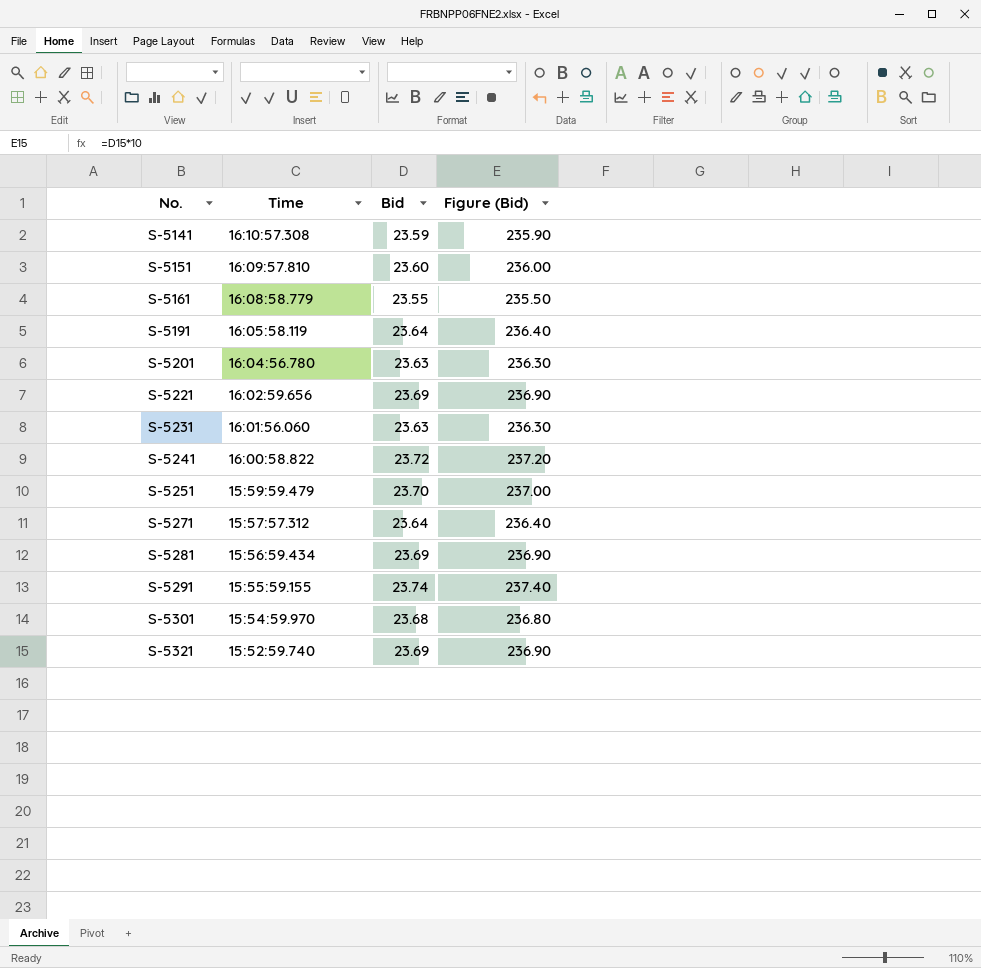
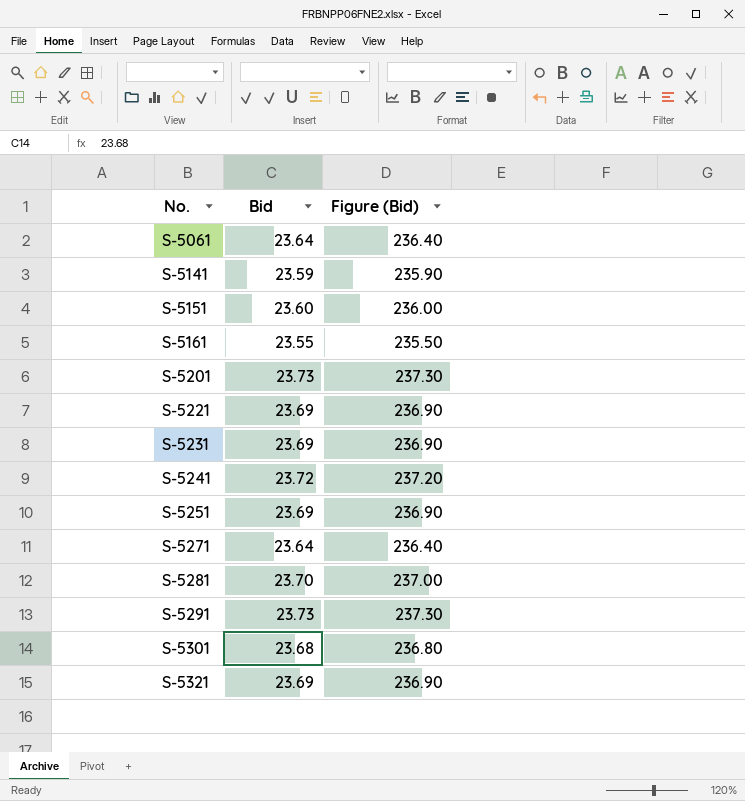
column Time | position: 2 -> none
row S-5191: 16:05:58.119 | 23.64 | 236.40 -> none
row S-5061: none -> 23.64 | 236.40
S-5201 | Bid: 23.63 -> 23.73
S-5201 | Figure (Bid): 236.30 -> 237.30
S-5231 | Bid: 23.63 -> 23.69
S-5231 | Figure (Bid): 236.30 -> 236.90
S-5251 | Bid: 23.70 -> 23.69
S-5251 | Figure (Bid): 237.00 -> 236.90
S-5281 | Bid: 23.69 -> 23.70
S-5281 | Figure (Bid): 236.90 -> 237.00
S-5291 | Bid: 23.74 -> 23.73
S-5291 | Figure (Bid): 237.40 -> 237.30

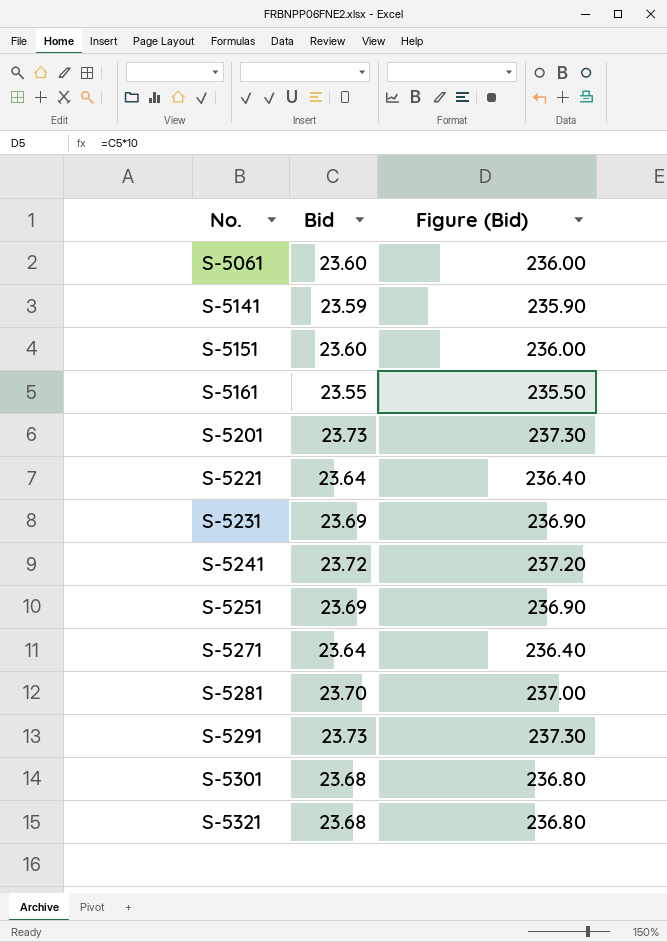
S-5061 | Bid: 23.64 -> 23.60
S-5061 | Figure (Bid): 236.40 -> 236.00
S-5221 | Bid: 23.69 -> 23.64
S-5221 | Figure (Bid): 236.90 -> 236.40
S-5321 | Bid: 23.69 -> 23.68
S-5321 | Figure (Bid): 236.90 -> 236.80

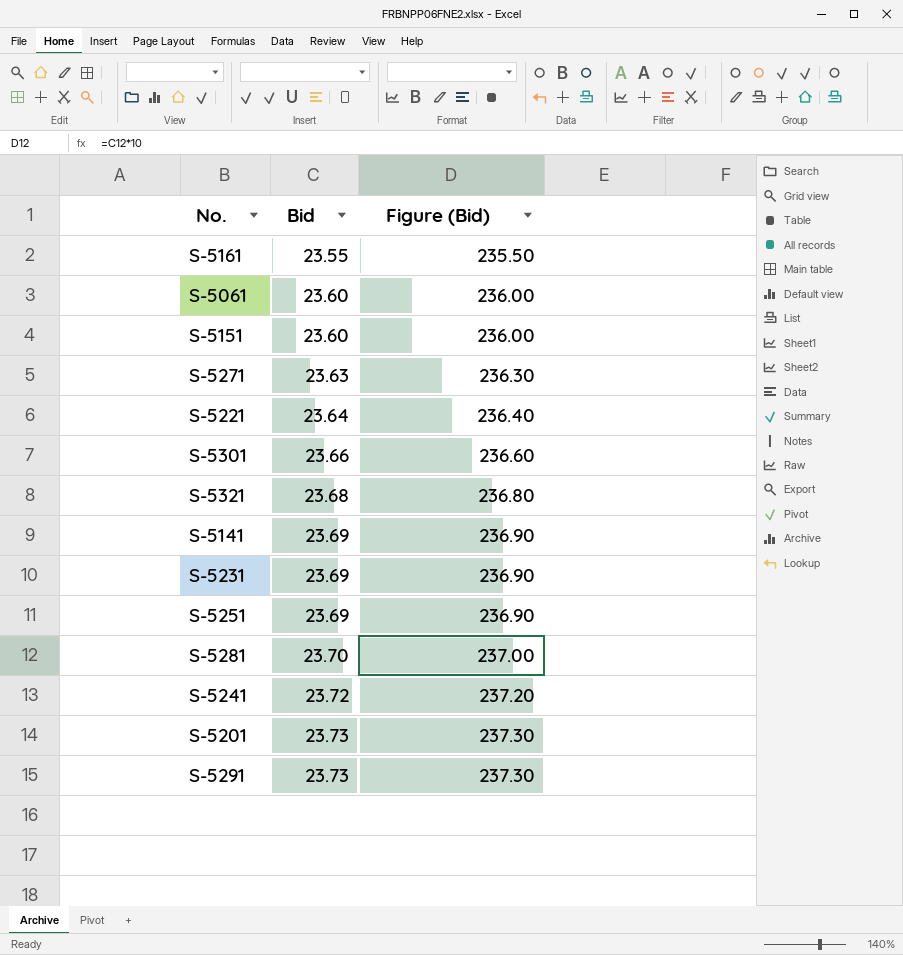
row order: No. ascending -> Bid ascending
S-5271 | Bid: 23.64 -> 23.63
S-5271 | Figure (Bid): 236.40 -> 236.30
S-5301 | Bid: 23.68 -> 23.66
S-5301 | Figure (Bid): 236.80 -> 236.60
S-5141 | Bid: 23.59 -> 23.69
S-5141 | Figure (Bid): 235.90 -> 236.90

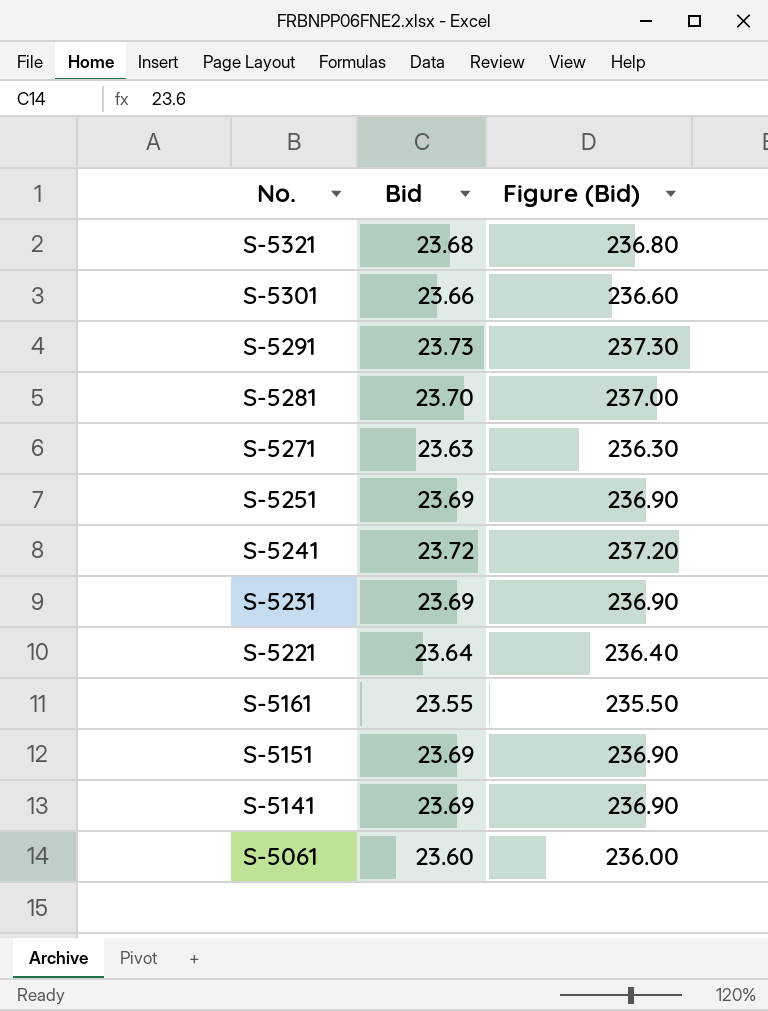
row order: Bid ascending -> No. descending
row S-5201: 23.73 | 237.30 -> none
S-5151 | Bid: 23.60 -> 23.69
S-5151 | Figure (Bid): 236.00 -> 236.90

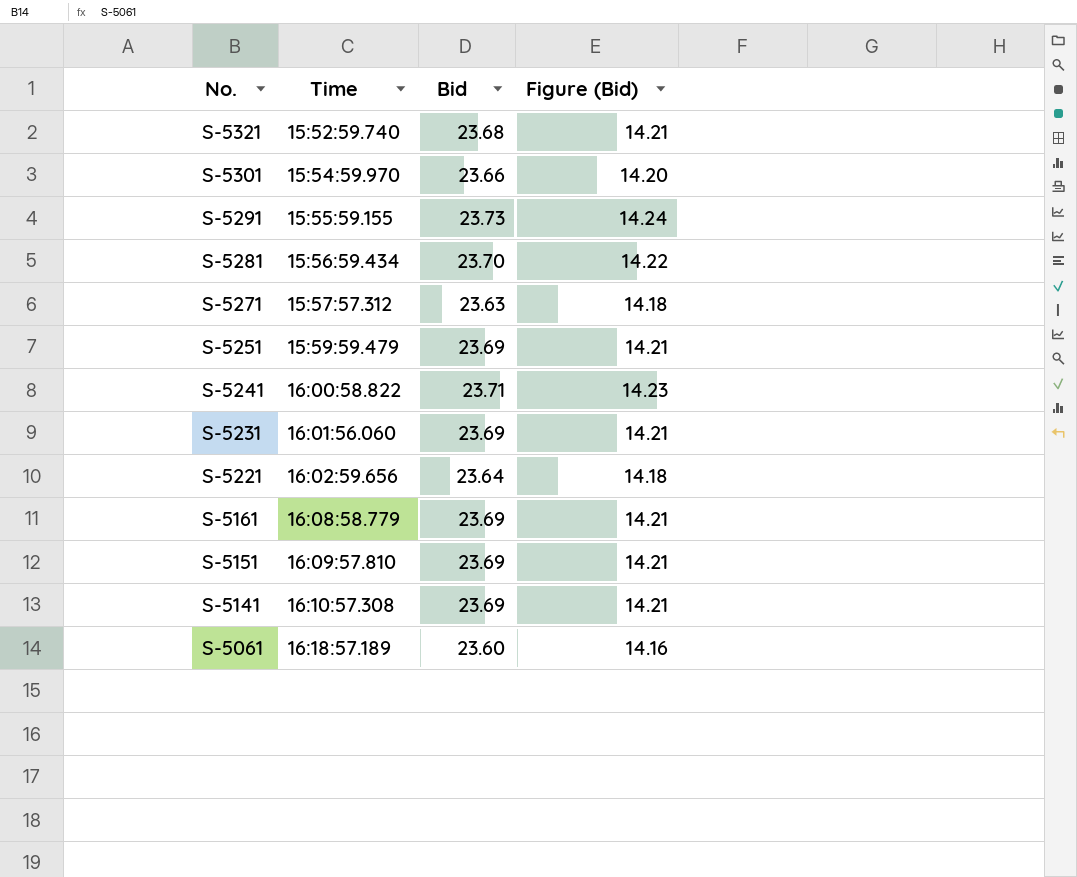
column Time | position: none -> 2
column Figure (Bid) | formula: [Bid] * 10 -> [Bid] * 0.6
S-5241 | Bid: 23.72 -> 23.71
S-5161 | Bid: 23.55 -> 23.69

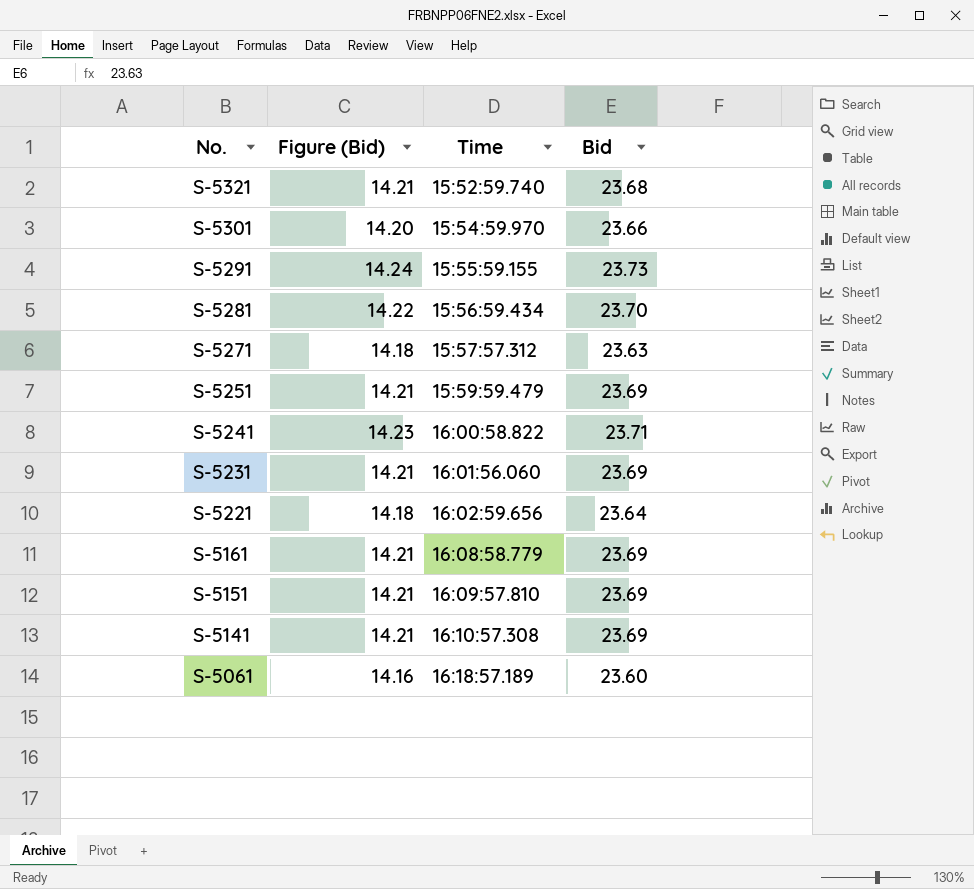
column Figure (Bid) | position: 4 -> 2

